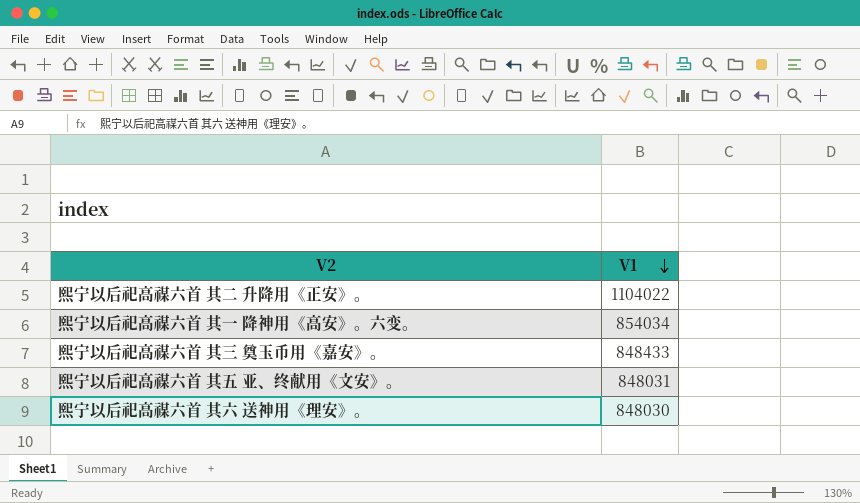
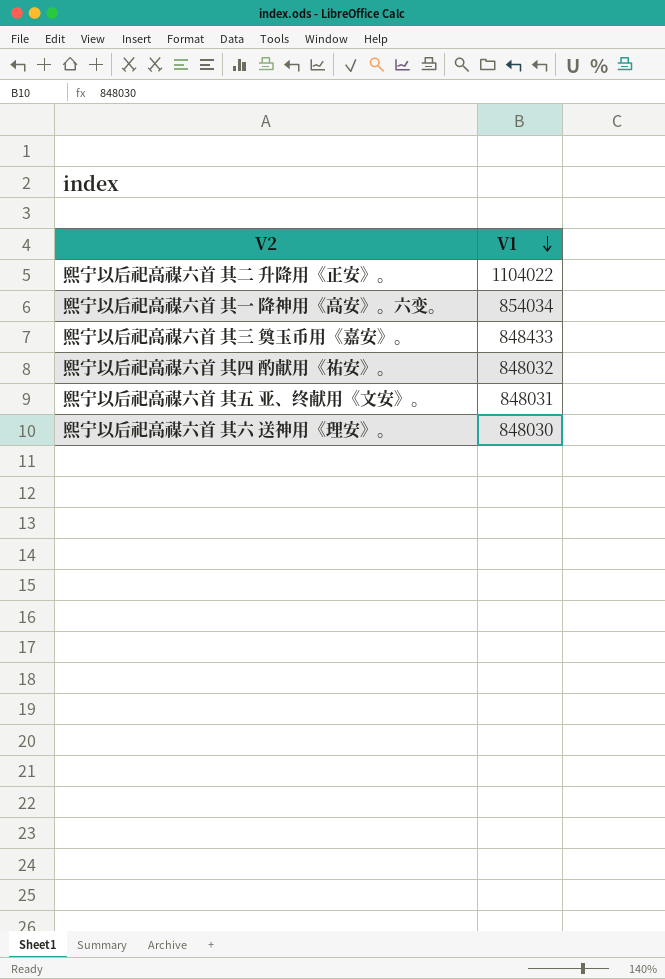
row 熙宁以后祀高禖六首 其四 酌献用《祐安》。: none -> 848032

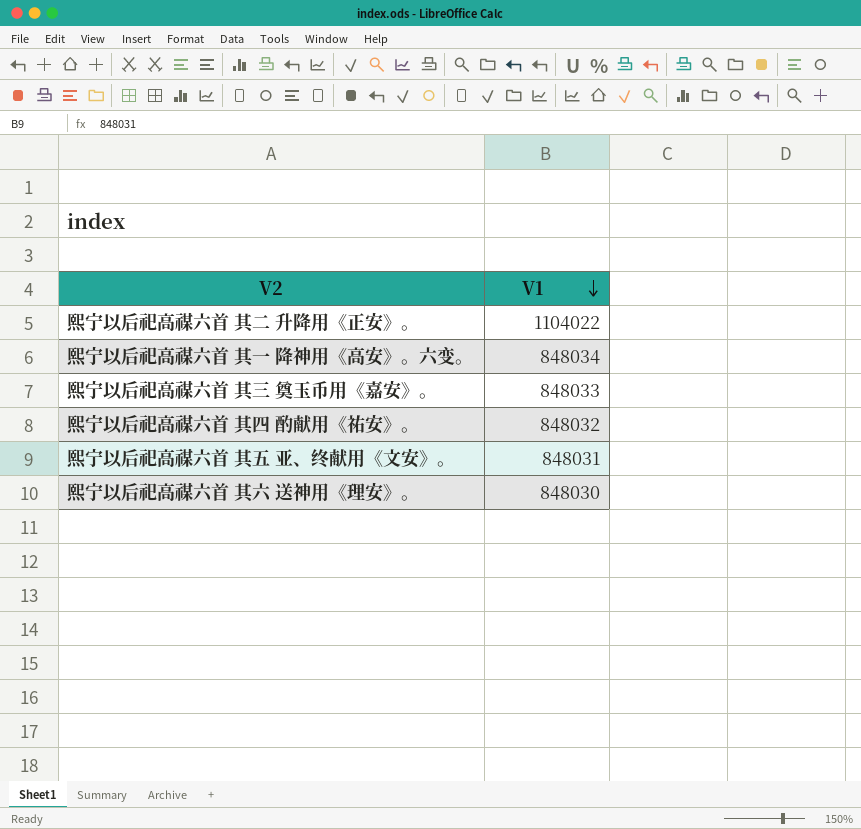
熙宁以后祀高禖六首 其一 降神用《高安》。六变。 | V1: 854034 -> 848034
熙宁以后祀高禖六首 其三 奠玉币用《嘉安》。 | V1: 848433 -> 848033

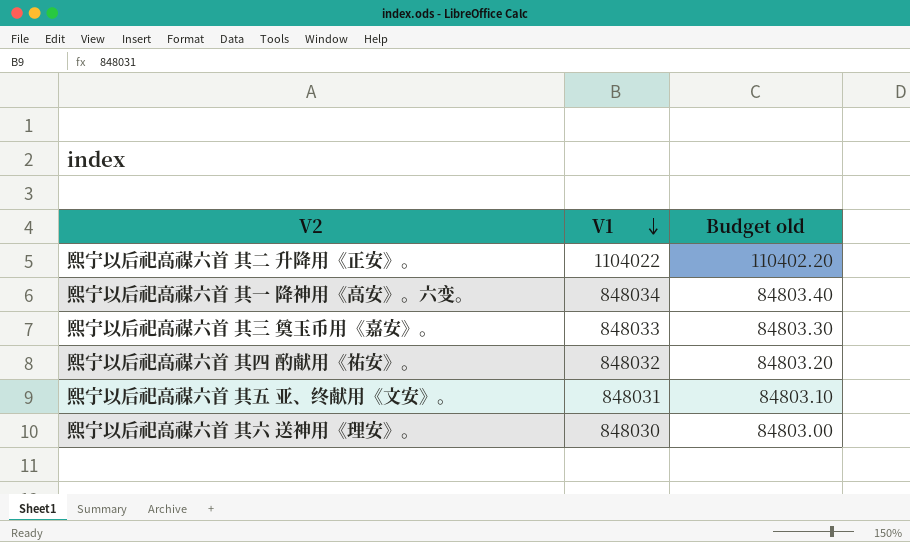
column Budget old | formula: none -> [V1] * 0.1

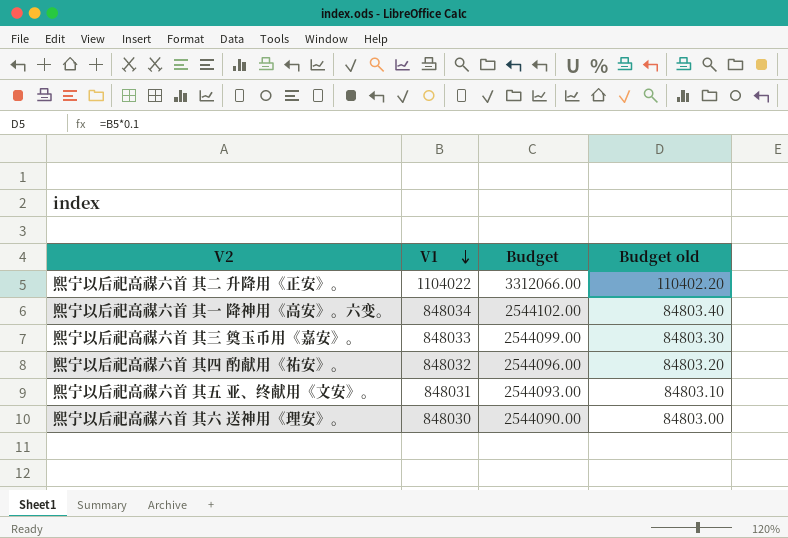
column Budget | formula: none -> [V1] * 3

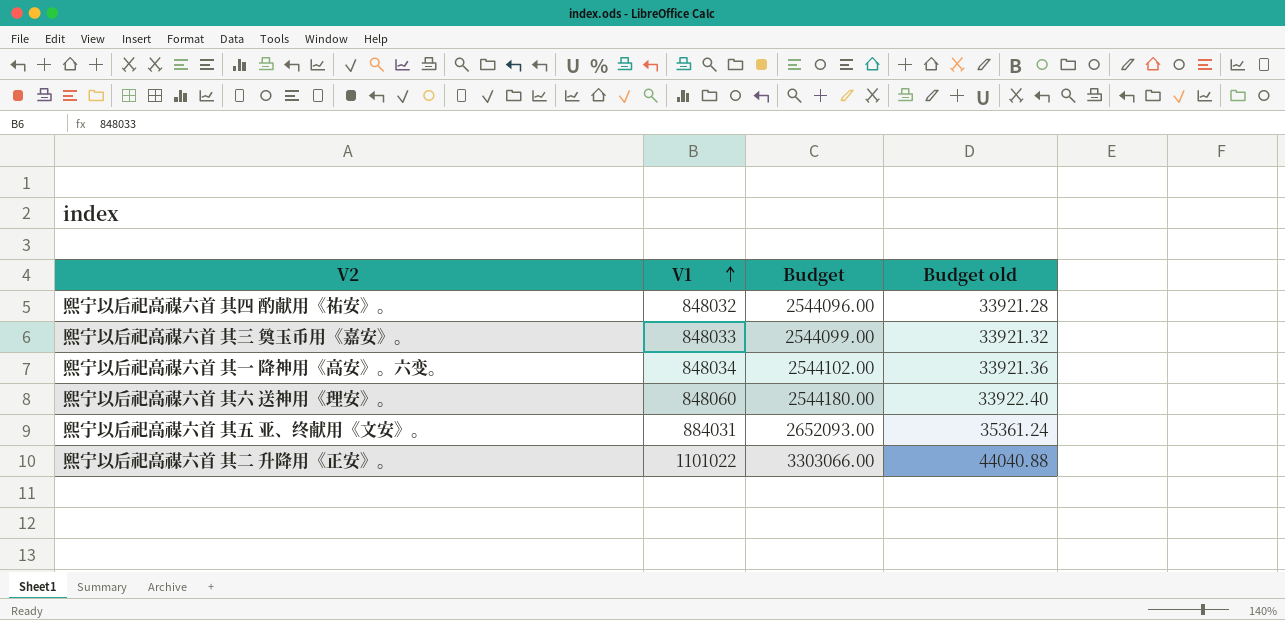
row order: V1 descending -> V1 ascending
column Budget old | formula: [V1] * 0.1 -> [V1] * 0.04
熙宁以后祀高禖六首 其六 送神用《理安》。 | V1: 848030 -> 848060
熙宁以后祀高禖六首 其六 送神用《理安》。 | Budget: 2544090.00 -> 2544180.00
熙宁以后祀高禖六首 其五 亚、终献用《文安》。 | V1: 848031 -> 884031
熙宁以后祀高禖六首 其五 亚、终献用《文安》。 | Budget: 2544093.00 -> 2652093.00
熙宁以后祀高禖六首 其二 升降用《正安》。 | V1: 1104022 -> 1101022
熙宁以后祀高禖六首 其二 升降用《正安》。 | Budget: 3312066.00 -> 3303066.00

